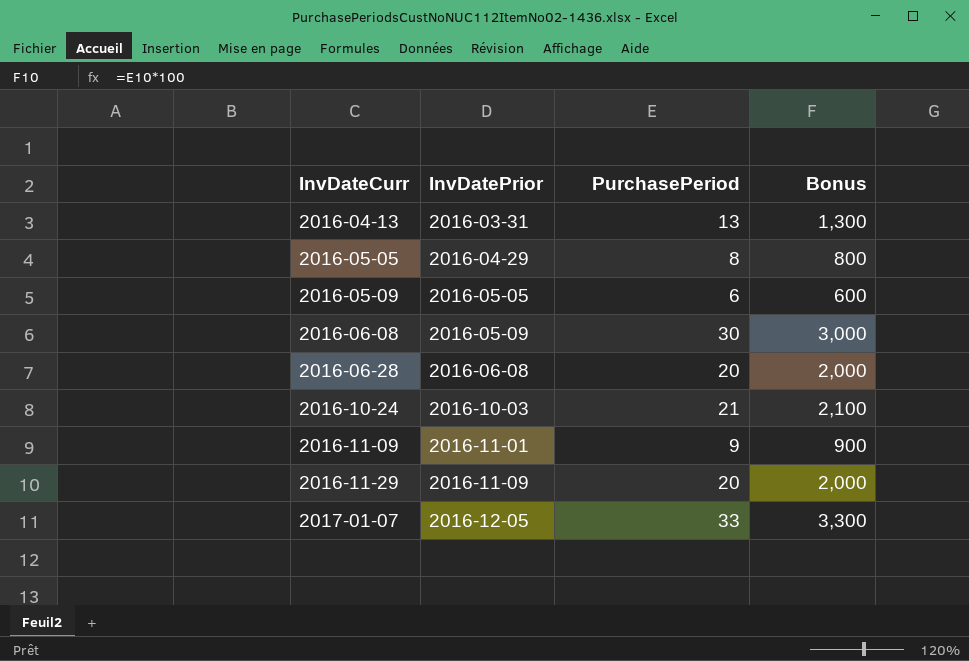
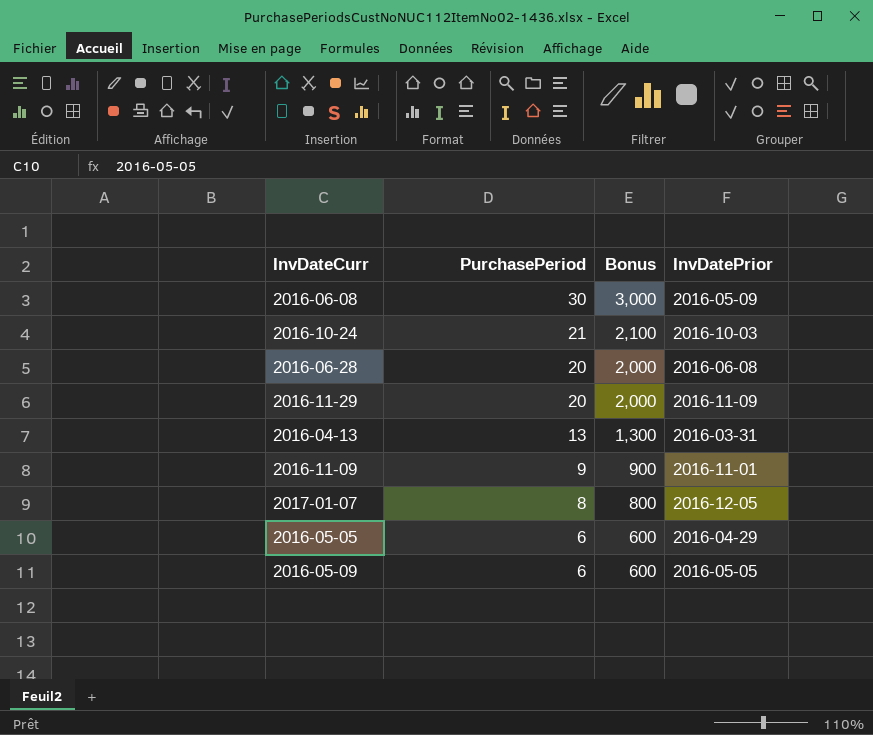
row order: InvDateCurr ascending -> PurchasePeriod descending
column InvDatePrior | position: 2 -> 4
2017-01-07 | PurchasePeriod: 33 -> 8
2017-01-07 | Bonus: 3,300 -> 800
2016-05-05 | PurchasePeriod: 8 -> 6
2016-05-05 | Bonus: 800 -> 600

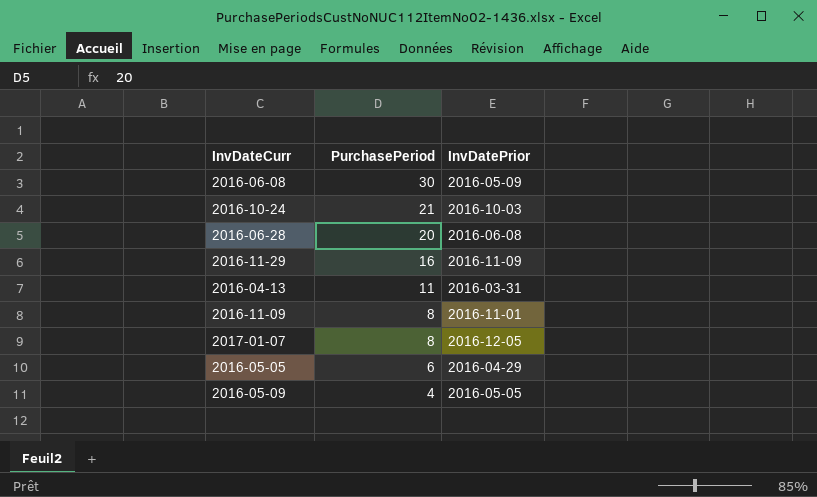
column Bonus | formula: [PurchasePeriod] * 100 -> none
2016-11-29 | PurchasePeriod: 20 -> 16
2016-04-13 | PurchasePeriod: 13 -> 11
2016-11-09 | PurchasePeriod: 9 -> 8
2016-05-09 | PurchasePeriod: 6 -> 4

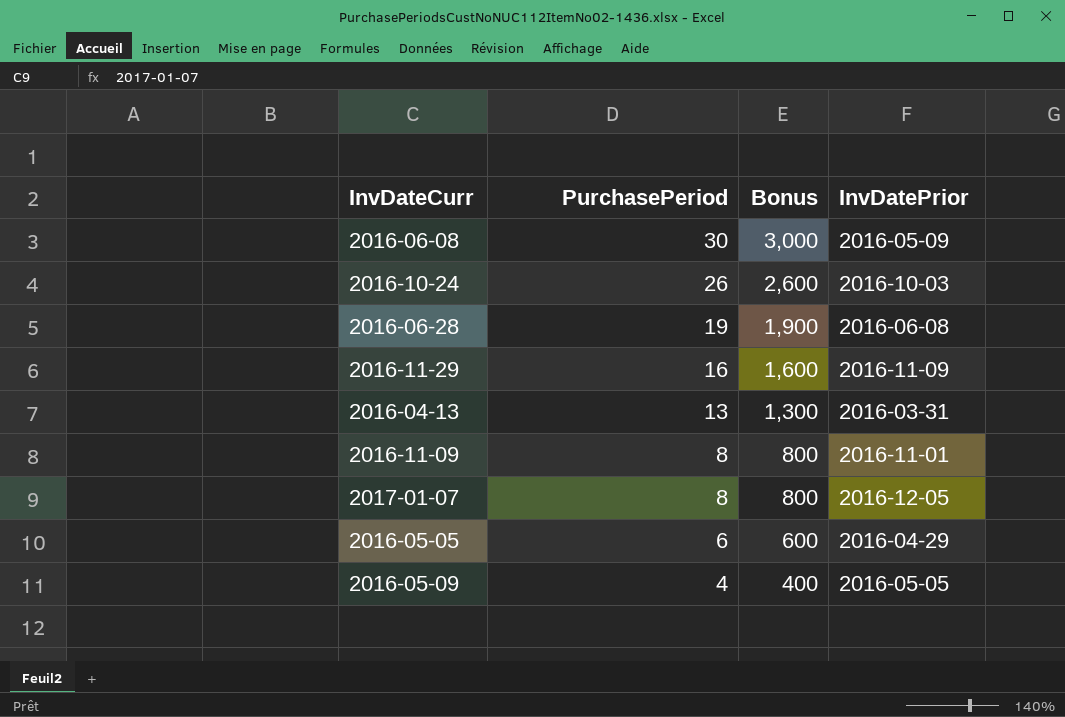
column Bonus | formula: none -> [PurchasePeriod] * 100
2016-10-24 | PurchasePeriod: 21 -> 26
2016-06-28 | PurchasePeriod: 20 -> 19
2016-04-13 | PurchasePeriod: 11 -> 13

